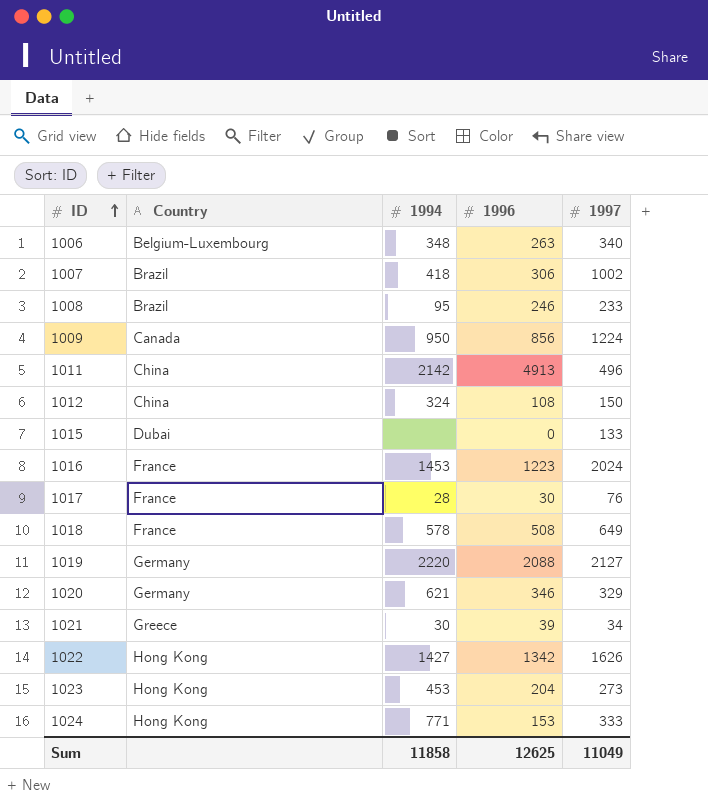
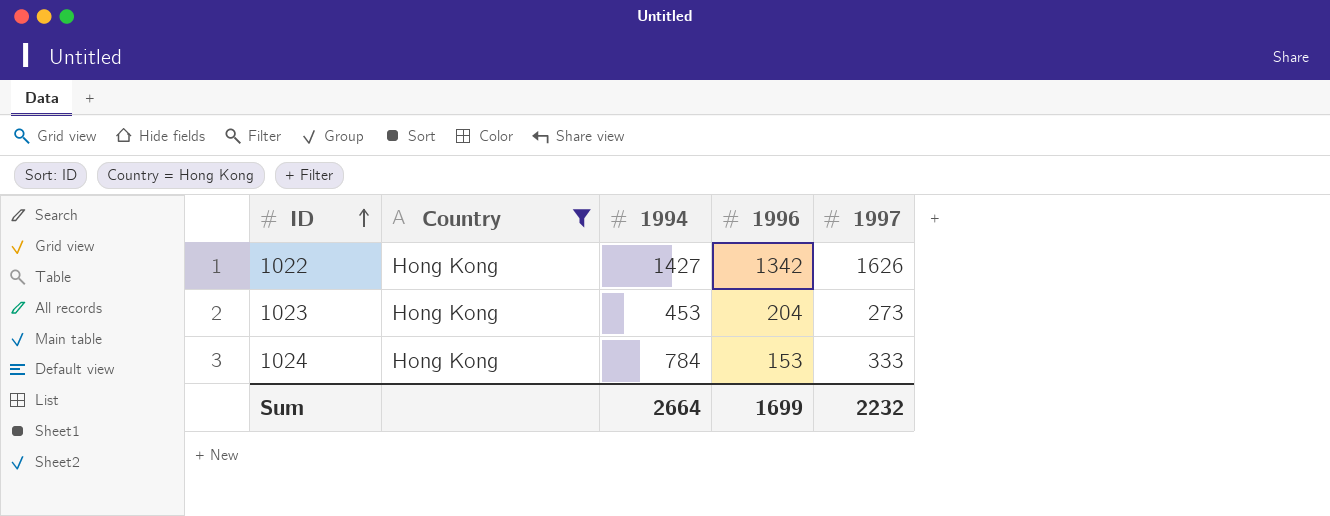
filter: none -> Country = Hong Kong
1024 | 1994: 771 -> 784
Sum | 1994: 11858 -> 2664
Sum | 1996: 12625 -> 1699
Sum | 1997: 11049 -> 2232

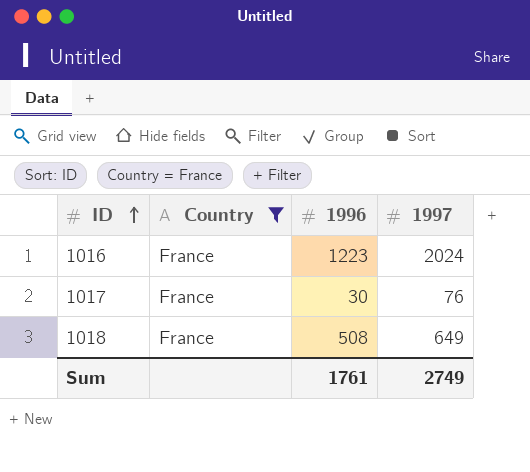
filter: Country = Hong Kong -> Country = France
column 1994 | position: 3 -> none
Sum | 1996: 1699 -> 1761
Sum | 1997: 2232 -> 2749

